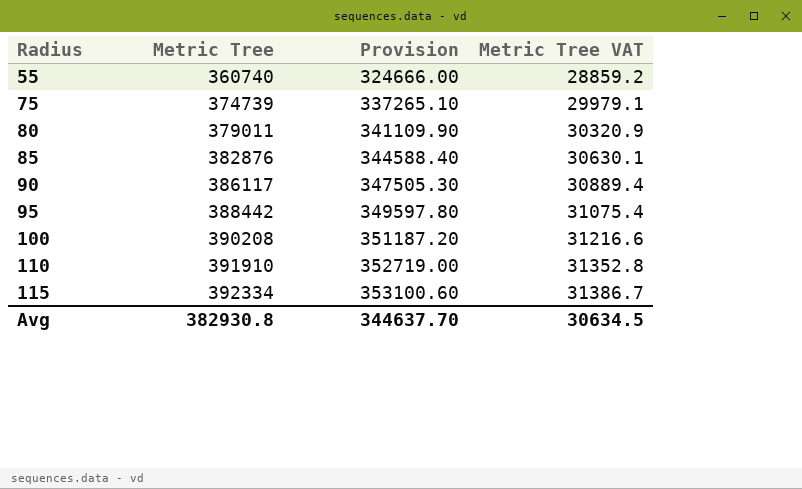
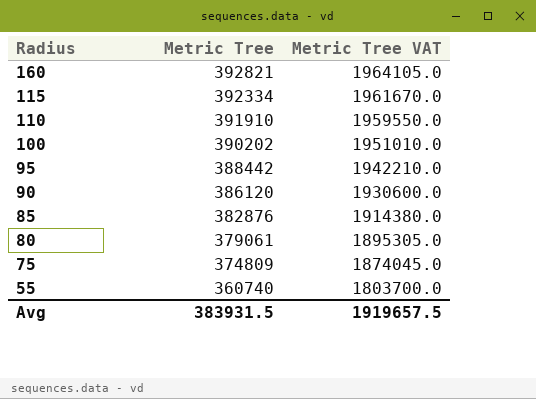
row order: Radius ascending -> Radius descending
column Provision | formula: [Metric Tree] * 0.9 -> none
column Metric Tree VAT | formula: [Metric Tree] * 0.08 -> [Metric Tree] * 5
row 160: none -> 392821 | 1964105.0
100 | Metric Tree: 390208 -> 390202
90 | Metric Tree: 386117 -> 386120
80 | Metric Tree: 379011 -> 379061
75 | Metric Tree: 374739 -> 374809
Avg | Metric Tree: 382930.8 -> 383931.5
Avg | Metric Tree VAT: 30634.5 -> 1919657.5

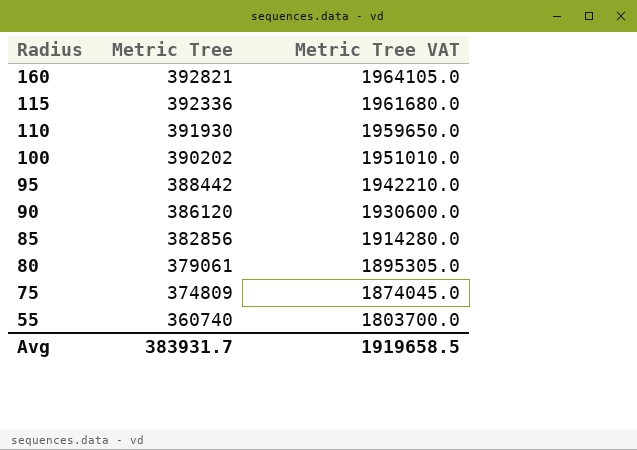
115 | Metric Tree: 392334 -> 392336
115 | Metric Tree VAT: 1961670.0 -> 1961680.0
110 | Metric Tree: 391910 -> 391930
110 | Metric Tree VAT: 1959550.0 -> 1959650.0
85 | Metric Tree: 382876 -> 382856
85 | Metric Tree VAT: 1914380.0 -> 1914280.0
Avg | Metric Tree: 383931.5 -> 383931.7
Avg | Metric Tree VAT: 1919657.5 -> 1919658.5

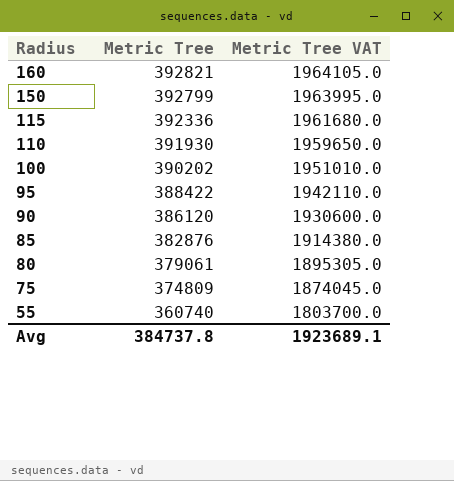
row 150: none -> 392799 | 1963995.0
95 | Metric Tree: 388442 -> 388422
95 | Metric Tree VAT: 1942210.0 -> 1942110.0
85 | Metric Tree: 382856 -> 382876
85 | Metric Tree VAT: 1914280.0 -> 1914380.0
Avg | Metric Tree: 383931.7 -> 384737.8
Avg | Metric Tree VAT: 1919658.5 -> 1923689.1

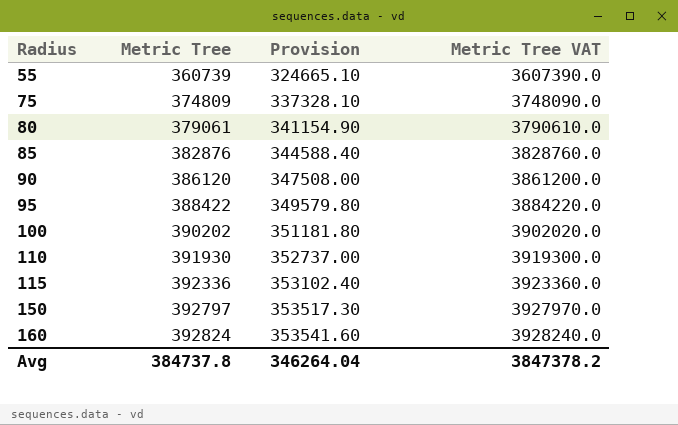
row order: Radius descending -> Radius ascending
column Provision | formula: none -> [Metric Tree] * 0.9
column Metric Tree VAT | formula: [Metric Tree] * 5 -> [Metric Tree] * 10
55 | Metric Tree: 360740 -> 360739
150 | Metric Tree: 392799 -> 392797
160 | Metric Tree: 392821 -> 392824
Avg | Metric Tree VAT: 1923689.1 -> 3847378.2

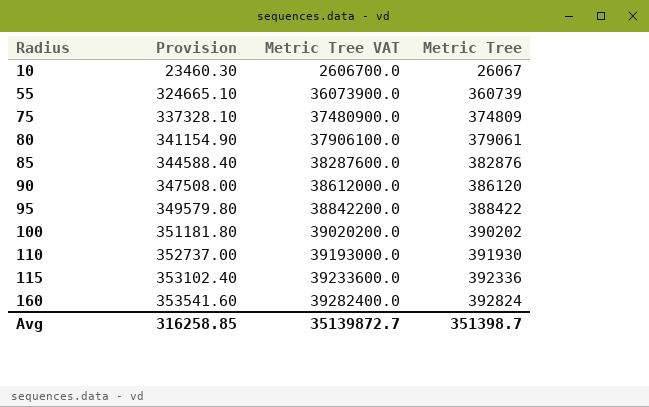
column Metric Tree VAT | formula: [Metric Tree] * 10 -> [Metric Tree] * 100
column Metric Tree | position: 2 -> 4
row 150: 392797 | 353517.30 | 3927970.0 -> none
row 10: none -> 23460.30 | 2606700.0 | 26067
Avg | Provision: 346264.04 -> 316258.85
Avg | Metric Tree VAT: 3847378.2 -> 35139872.7
Avg | Metric Tree: 384737.8 -> 351398.7

